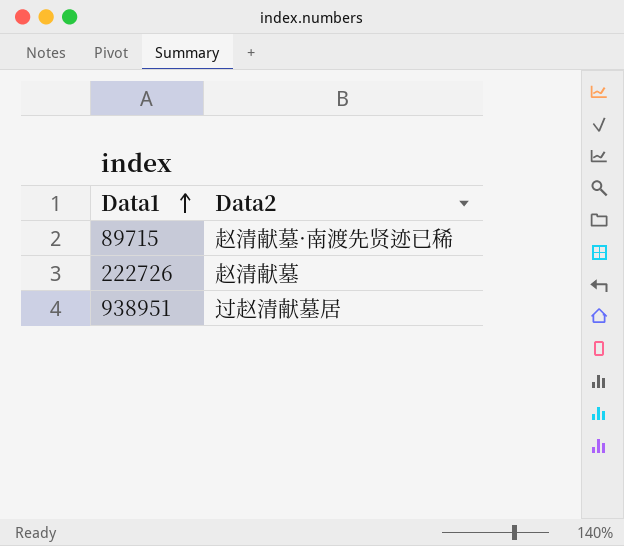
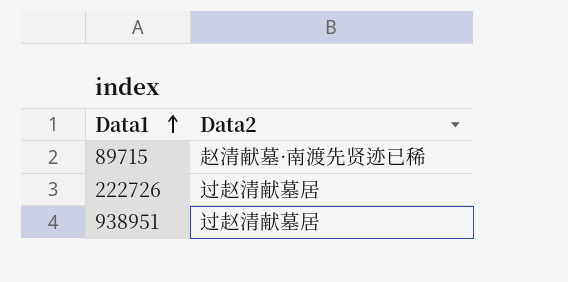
222726 | Data2: 赵清献墓 -> 过赵清献墓居

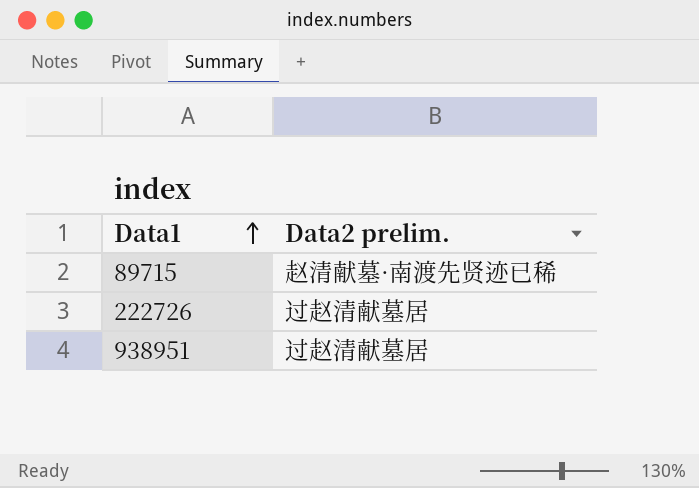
column name: Data2 -> Data2 prelim.

